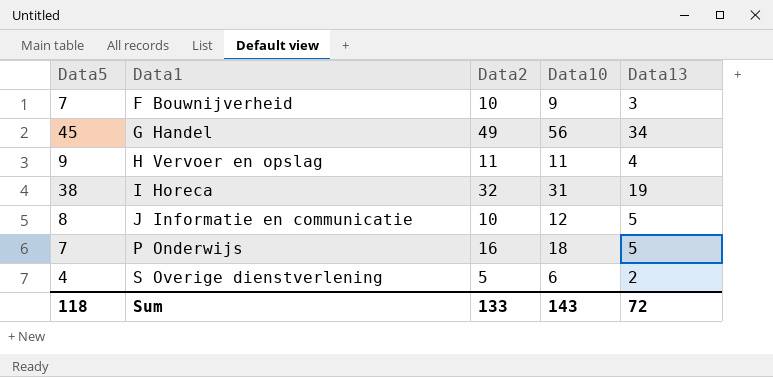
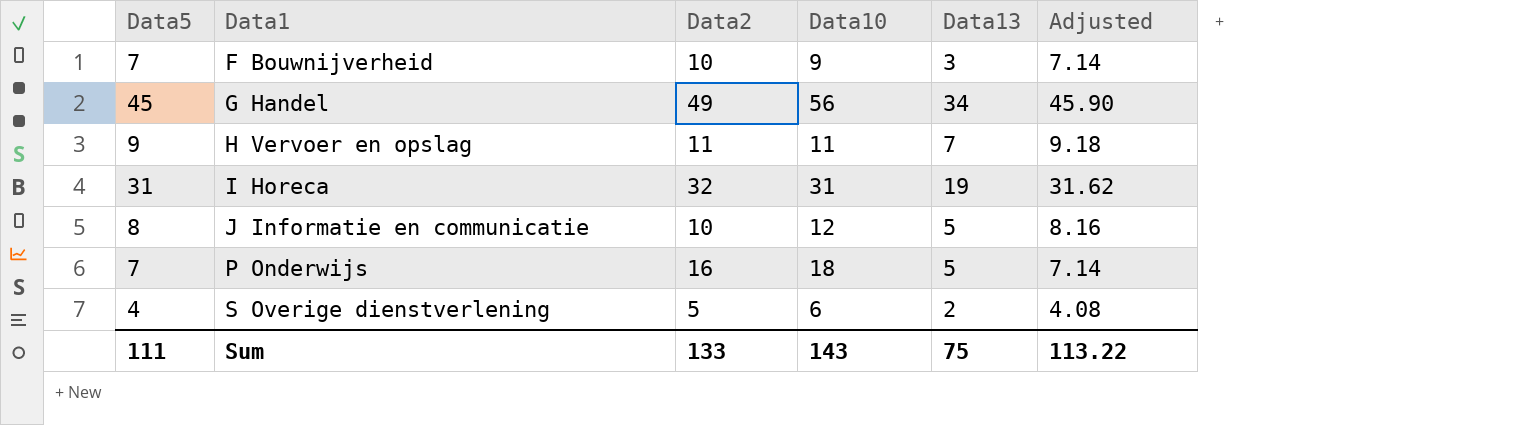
column Adjusted | formula: none -> [Data5] * 1.02
H Vervoer en opslag | Data13: 4 -> 7
I Horeca | Data5: 38 -> 31
Sum | Data5: 118 -> 111
Sum | Data13: 72 -> 75

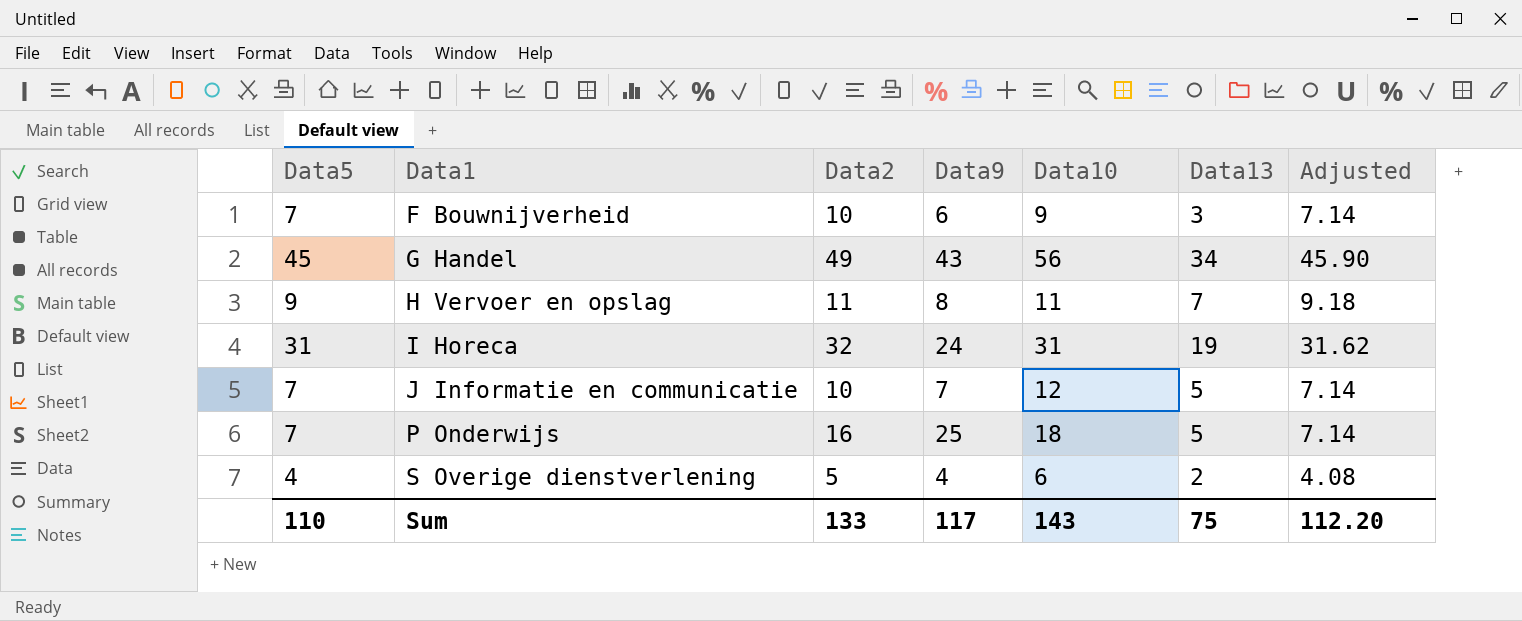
column Data9 | position: none -> 4
J Informatie en communicatie | Data5: 8 -> 7
J Informatie en communicatie | Adjusted: 8.16 -> 7.14
Sum | Data5: 111 -> 110
Sum | Adjusted: 113.22 -> 112.20

